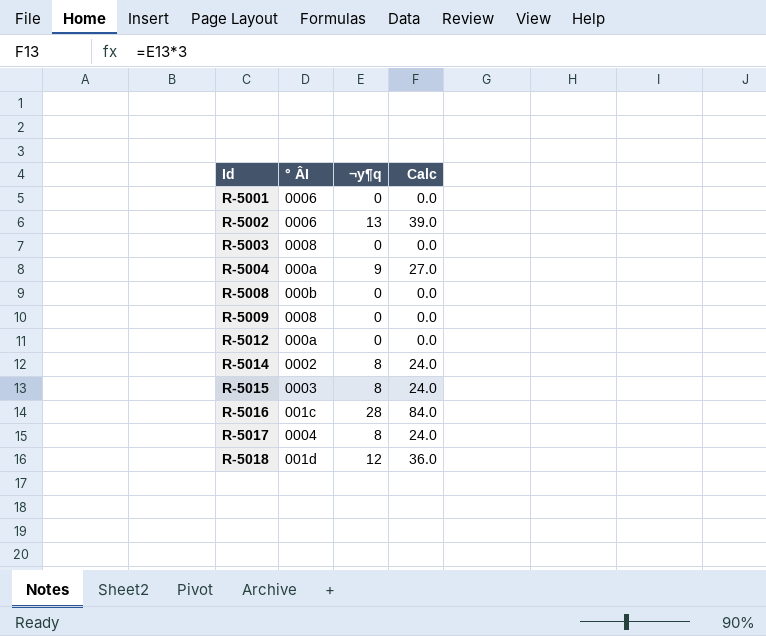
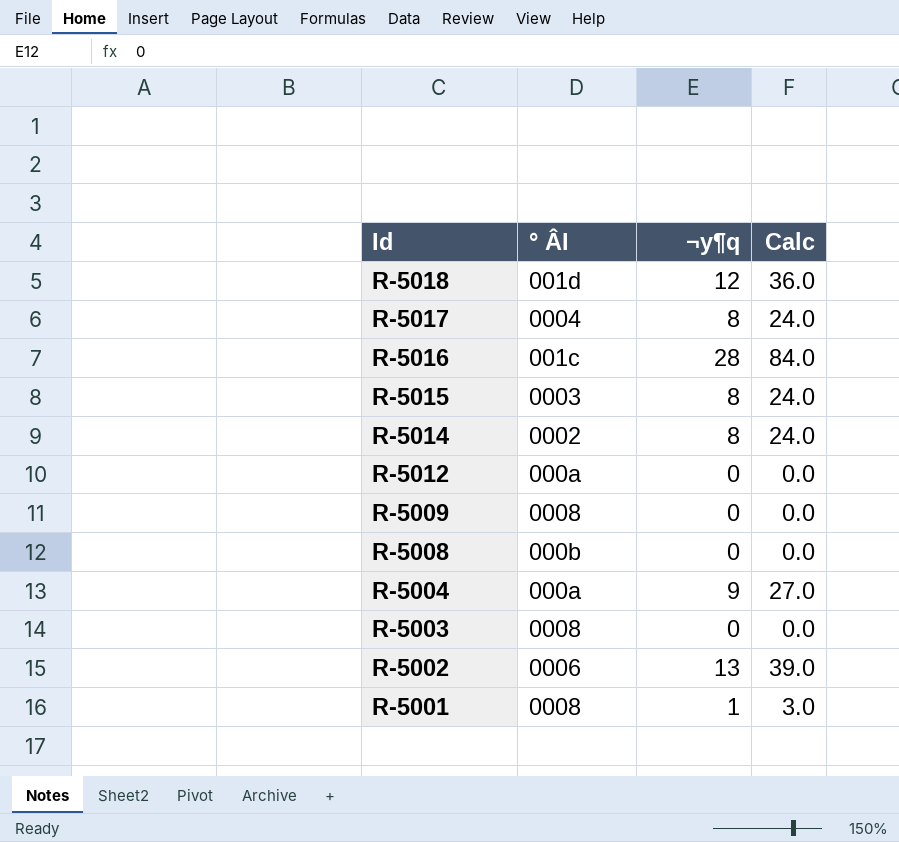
row order: Id ascending -> Id descending
R-5001 | ° ÂI: 0006 -> 0008
R-5001 | ¬y¶q: 0 -> 1
R-5001 | Calc: 0.0 -> 3.0

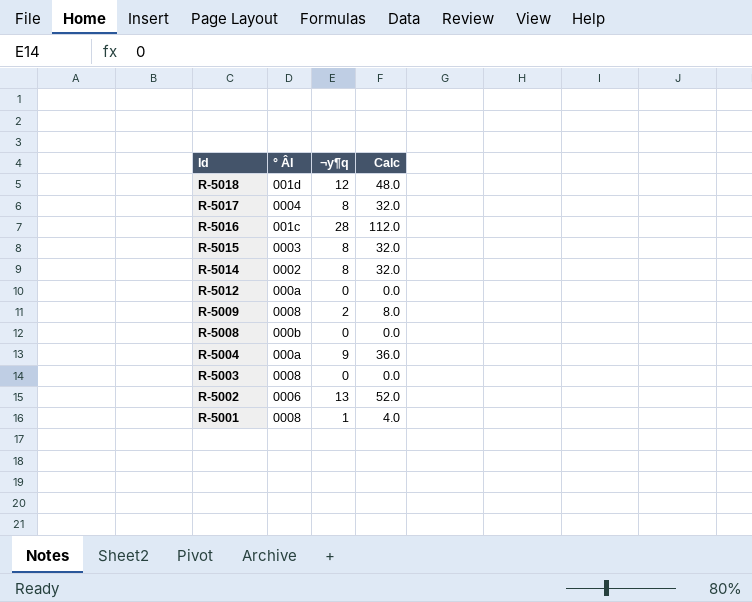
column Calc | formula: [¬y¶q] * 3 -> [¬y¶q] * 4
R-5009 | ¬y¶q: 0 -> 2

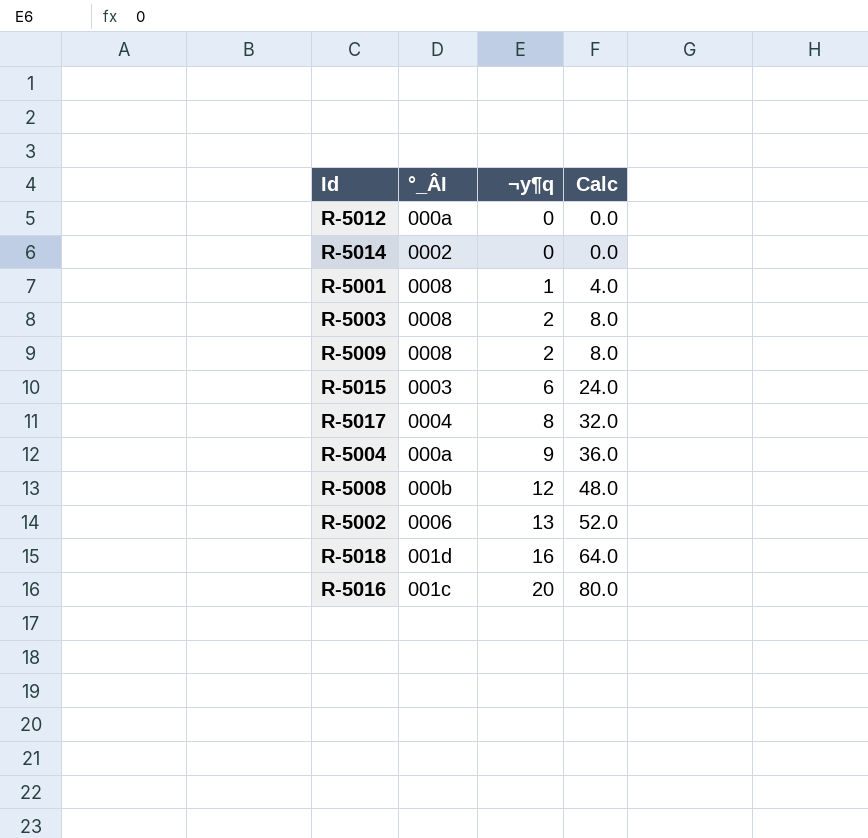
row order: Id descending -> ¬y¶q ascending
column name: ° ÂI -> °_ÂI
R-5014 | ¬y¶q: 8 -> 0
R-5014 | Calc: 32.0 -> 0.0
R-5003 | ¬y¶q: 0 -> 2
R-5003 | Calc: 0.0 -> 8.0
R-5015 | ¬y¶q: 8 -> 6
R-5015 | Calc: 32.0 -> 24.0
R-5008 | ¬y¶q: 0 -> 12
R-5008 | Calc: 0.0 -> 48.0
R-5018 | ¬y¶q: 12 -> 16
R-5018 | Calc: 48.0 -> 64.0
R-5016 | ¬y¶q: 28 -> 20
R-5016 | Calc: 112.0 -> 80.0

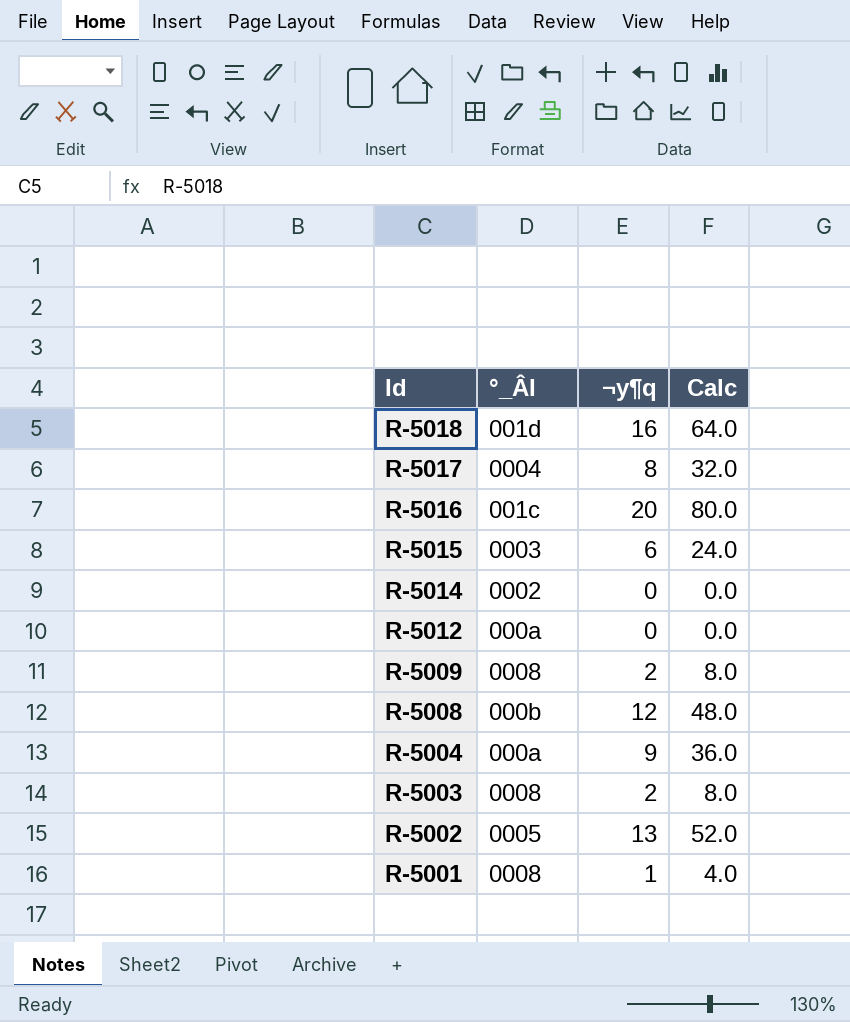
row order: ¬y¶q ascending -> Id descending
R-5002 | °_ÂI: 0006 -> 0005

